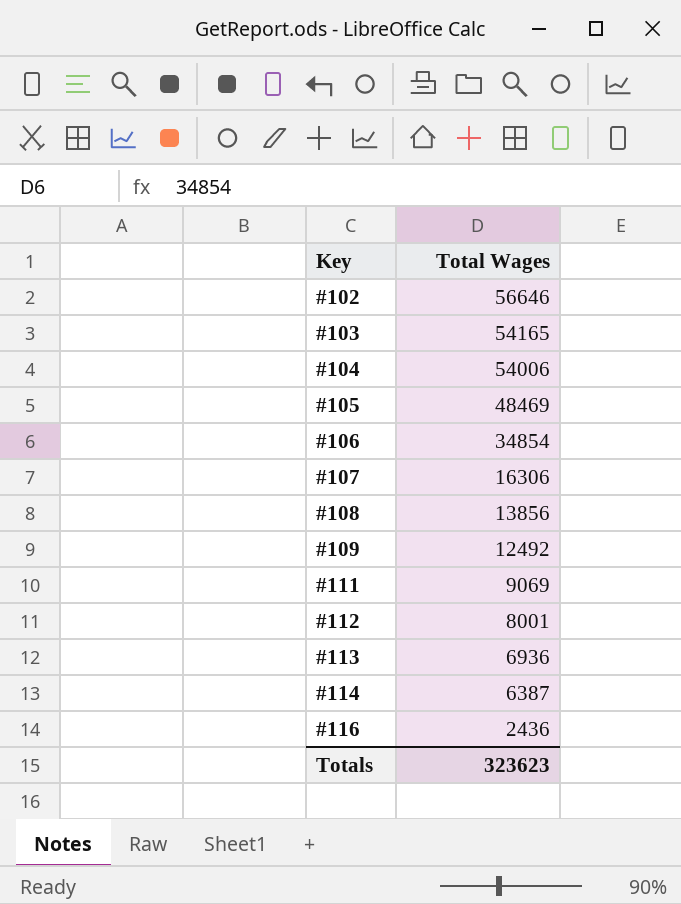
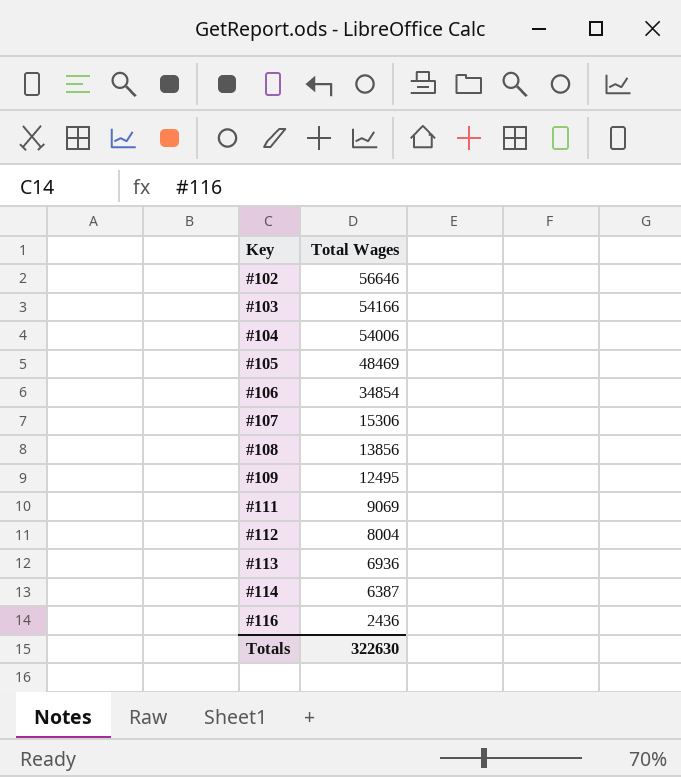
#103 | Total Wages: 54165 -> 54166
#107 | Total Wages: 16306 -> 15306
#109 | Total Wages: 12492 -> 12495
#112 | Total Wages: 8001 -> 8004
Totals | Total Wages: 323623 -> 322630

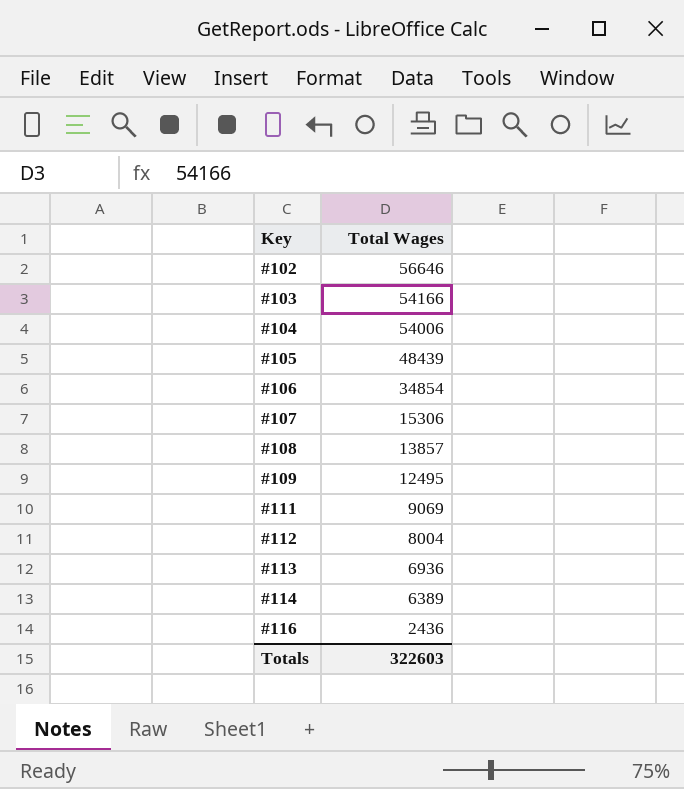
#105 | Total Wages: 48469 -> 48439
#108 | Total Wages: 13856 -> 13857
#114 | Total Wages: 6387 -> 6389
Totals | Total Wages: 322630 -> 322603

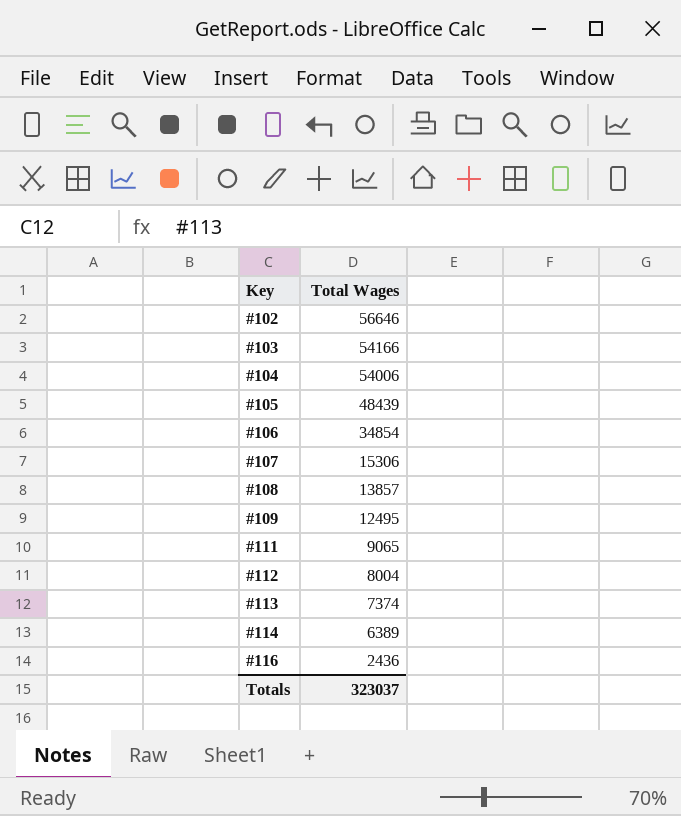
#111 | Total Wages: 9069 -> 9065
#113 | Total Wages: 6936 -> 7374
Totals | Total Wages: 322603 -> 323037

